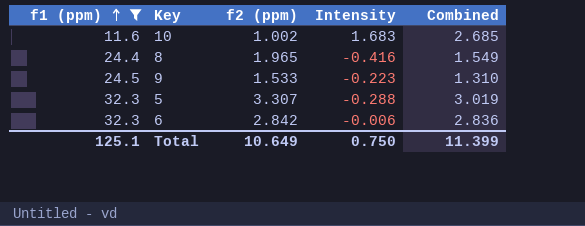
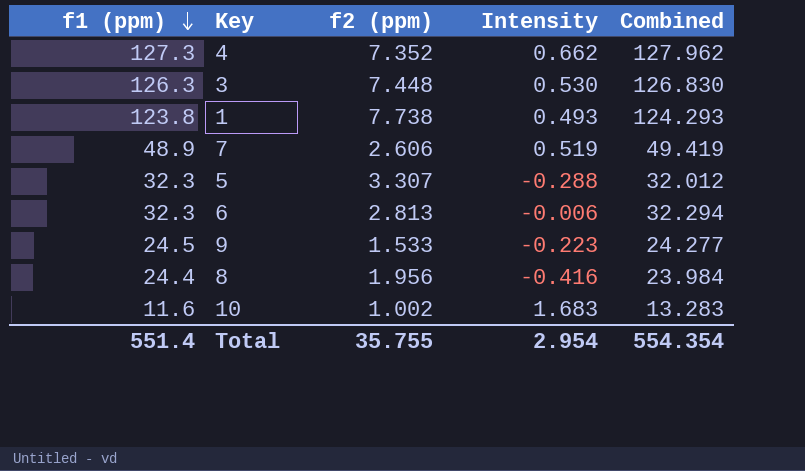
filter: f1 (ppm) <= 32.3 -> none
row order: f1 (ppm) ascending -> f1 (ppm) descending
column Combined | formula: [f2 (ppm)] + [Intensity] -> [f1 (ppm)] + [Intensity]
6 | f2 (ppm): 2.842 -> 2.813
8 | f2 (ppm): 1.965 -> 1.956
Total | f1 (ppm): 125.1 -> 551.4
Total | f2 (ppm): 10.649 -> 35.755
Total | Intensity: 0.750 -> 2.954
Total | Combined: 11.399 -> 554.354

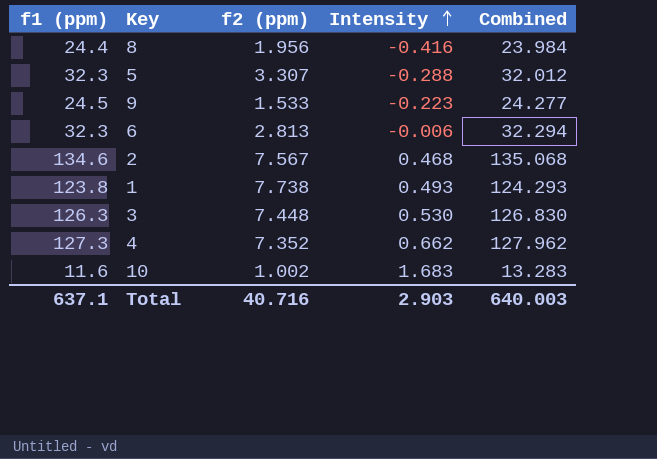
row order: f1 (ppm) descending -> Intensity ascending
row 7: 48.9 | 2.606 | 0.519 | 49.419 -> none
row 2: none -> 134.6 | 7.567 | 0.468 | 135.068
Total | f1 (ppm): 551.4 -> 637.1
Total | f2 (ppm): 35.755 -> 40.716
Total | Intensity: 2.954 -> 2.903
Total | Combined: 554.354 -> 640.003

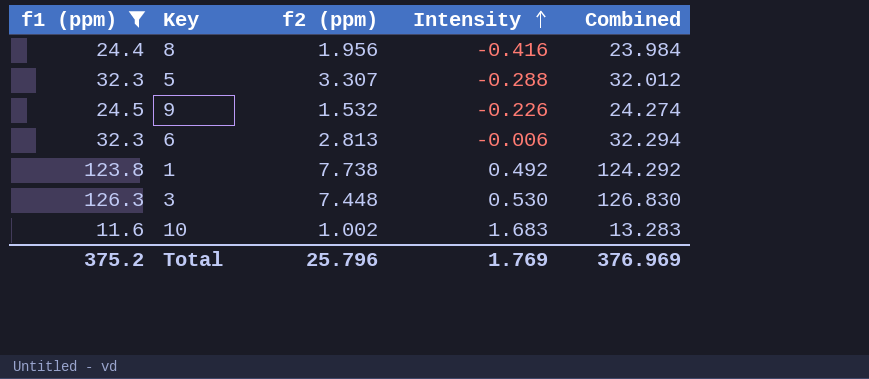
filter: none -> f1 (ppm) <= 126.3
9 | f2 (ppm): 1.533 -> 1.532
9 | Intensity: -0.223 -> -0.226
9 | Combined: 24.277 -> 24.274
1 | Intensity: 0.493 -> 0.492
1 | Combined: 124.293 -> 124.292
Total | f1 (ppm): 637.1 -> 375.2
Total | f2 (ppm): 40.716 -> 25.796
Total | Intensity: 2.903 -> 1.769
Total | Combined: 640.003 -> 376.969

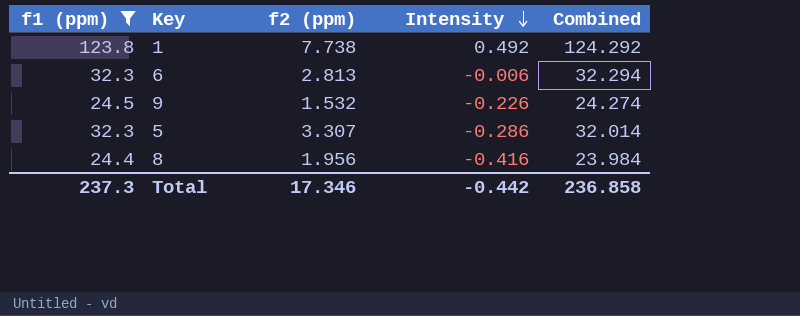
row order: Intensity ascending -> Intensity descending
row 3: 126.3 | 7.448 | 0.530 | 126.830 -> none
row 10: 11.6 | 1.002 | 1.683 | 13.283 -> none
5 | Intensity: -0.288 -> -0.286
5 | Combined: 32.012 -> 32.014
Total | f1 (ppm): 375.2 -> 237.3
Total | f2 (ppm): 25.796 -> 17.346
Total | Intensity: 1.769 -> -0.442
Total | Combined: 376.969 -> 236.858

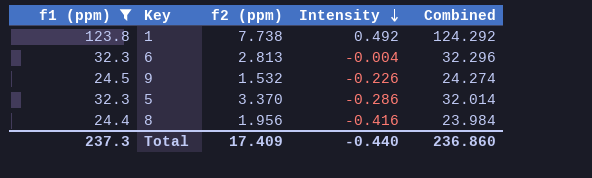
6 | Intensity: -0.006 -> -0.004
6 | Combined: 32.294 -> 32.296
5 | f2 (ppm): 3.307 -> 3.370
Total | f2 (ppm): 17.346 -> 17.409
Total | Intensity: -0.442 -> -0.440
Total | Combined: 236.858 -> 236.860

